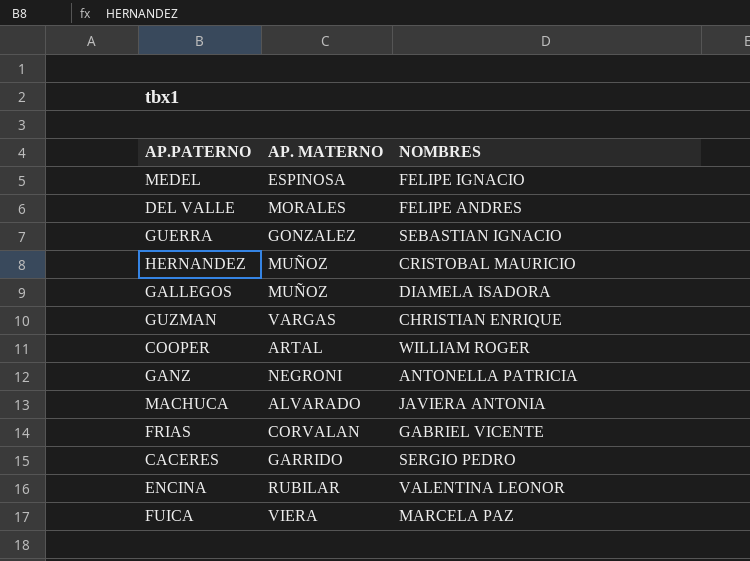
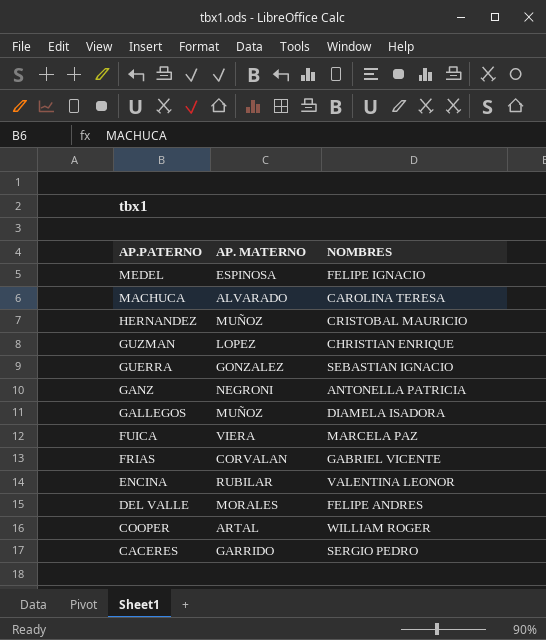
row order: none -> AP.PATERNO descending
MACHUCA | NOMBRES: JAVIERA ANTONIA -> CAROLINA TERESA
GUZMAN | AP. MATERNO: VARGAS -> LOPEZ

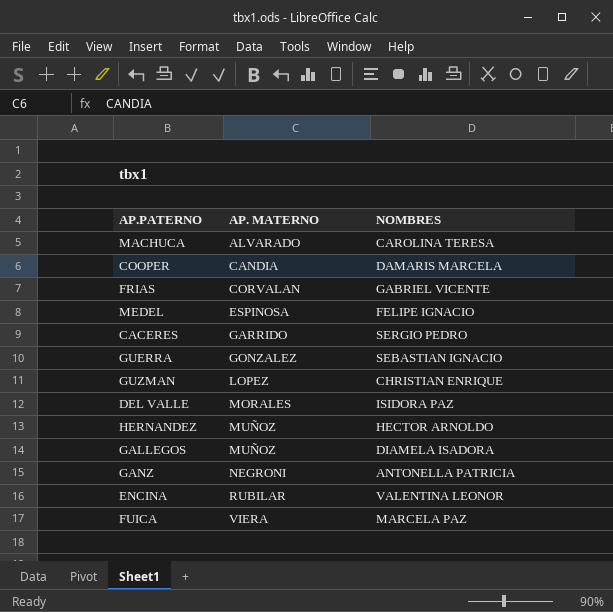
row order: AP.PATERNO descending -> AP. MATERNO ascending
COOPER | AP. MATERNO: ARTAL -> CANDIA
COOPER | NOMBRES: WILLIAM ROGER -> DAMARIS MARCELA
DEL VALLE | NOMBRES: FELIPE ANDRES -> ISIDORA PAZ
HERNANDEZ | NOMBRES: CRISTOBAL MAURICIO -> HECTOR ARNOLDO

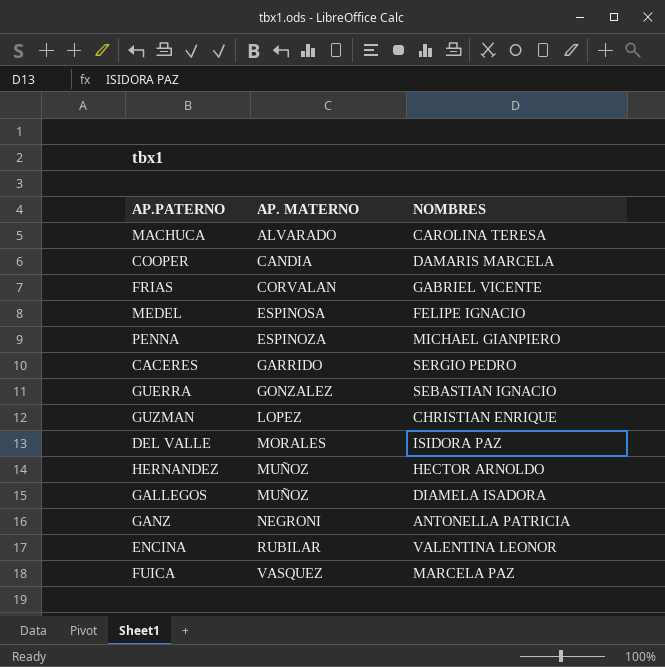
row PENNA: none -> ESPINOZA | MICHAEL GIANPIERO
FUICA | AP. MATERNO: VIERA -> VASQUEZ

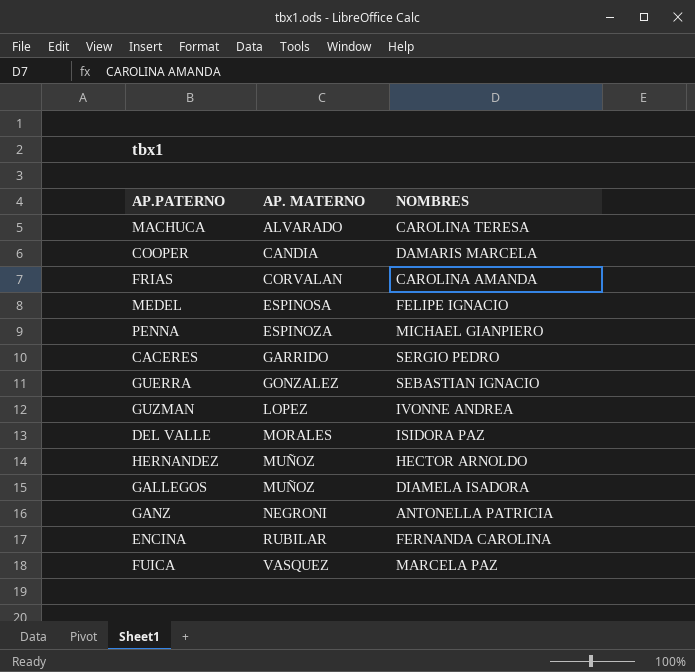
FRIAS | NOMBRES: GABRIEL VICENTE -> CAROLINA AMANDA
GUZMAN | NOMBRES: CHRISTIAN ENRIQUE -> IVONNE ANDREA
ENCINA | NOMBRES: VALENTINA LEONOR -> FERNANDA CAROLINA

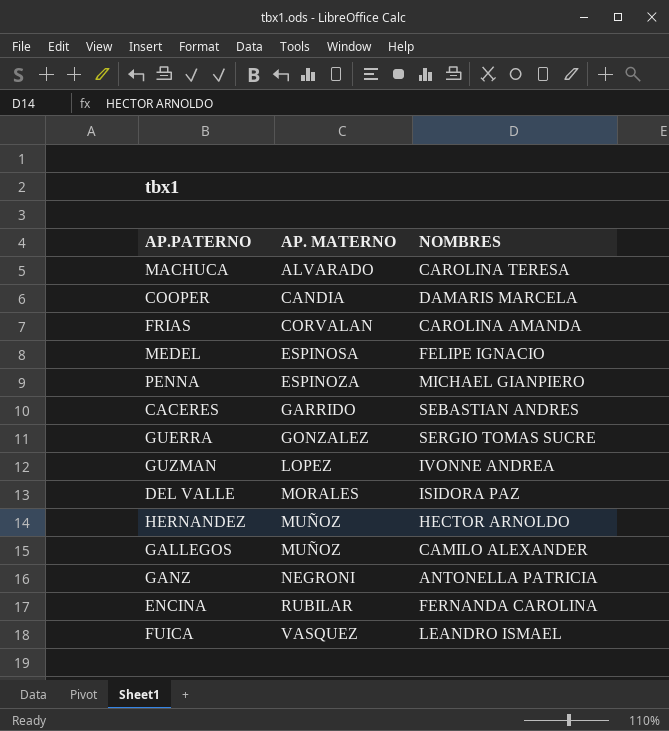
CACERES | NOMBRES: SERGIO PEDRO -> SEBASTIAN ANDRES
GUERRA | NOMBRES: SEBASTIAN IGNACIO -> SERGIO TOMAS SUCRE
GALLEGOS | NOMBRES: DIAMELA ISADORA -> CAMILO ALEXANDER
FUICA | NOMBRES: MARCELA PAZ -> LEANDRO ISMAEL

